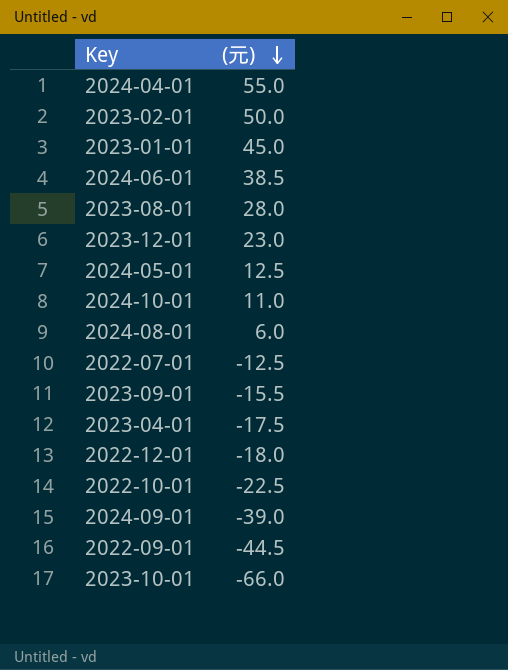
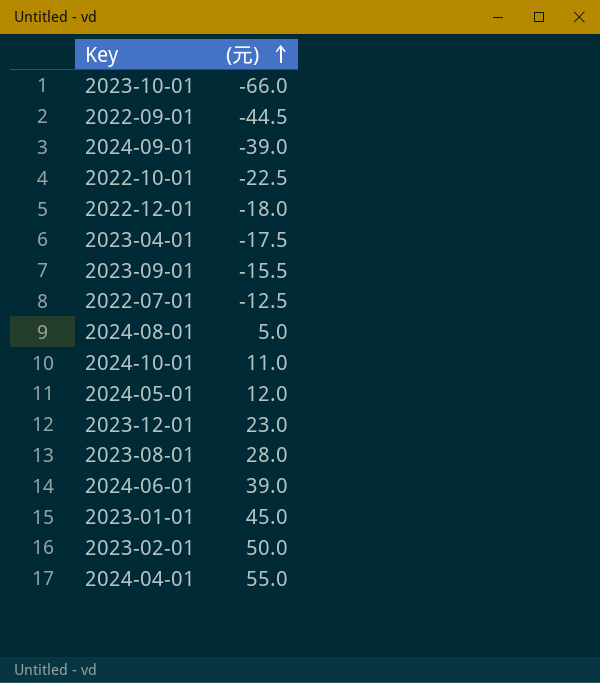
row order: (元) descending -> (元) ascending
2024-08-01 | (元): 6.0 -> 5.0
2024-05-01 | (元): 12.5 -> 12.0
2024-06-01 | (元): 38.5 -> 39.0

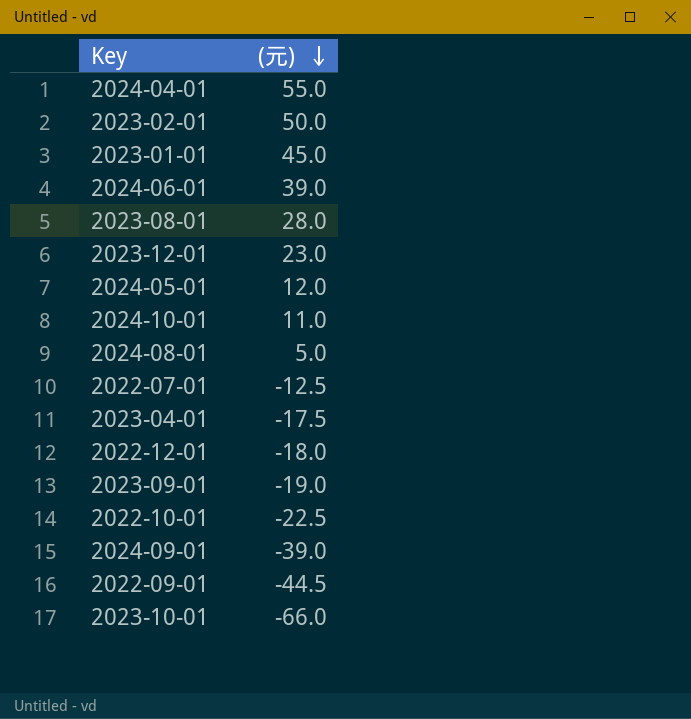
row order: (元) ascending -> (元) descending
2023-09-01 | (元): -15.5 -> -19.0

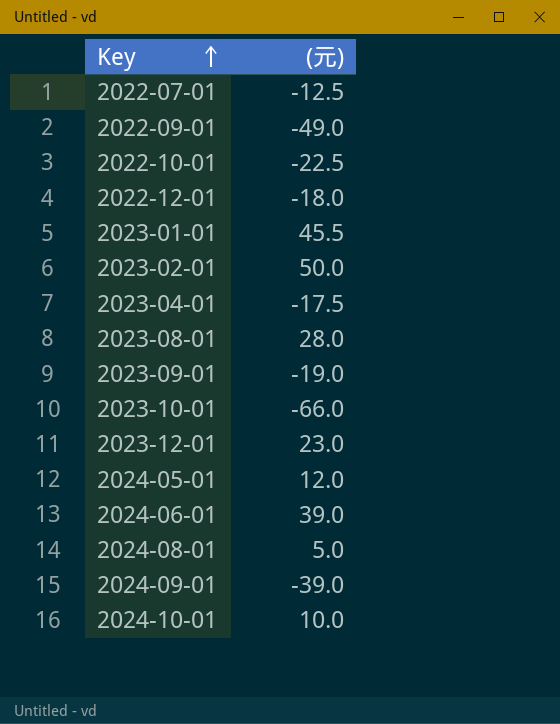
row order: (元) descending -> Key ascending
row 2024-04-01: 55.0 -> none
2022-09-01 | (元): -44.5 -> -49.0
2023-01-01 | (元): 45.0 -> 45.5
2024-10-01 | (元): 11.0 -> 10.0

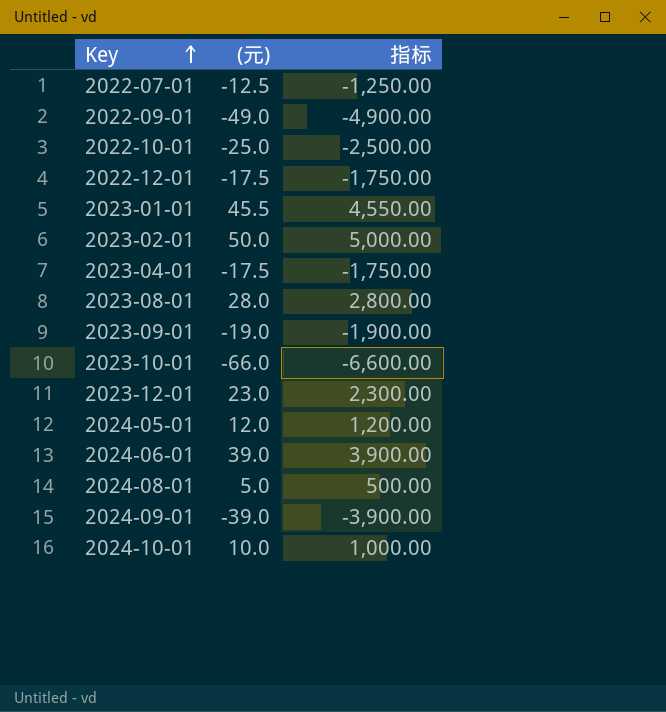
column 指标 | formula: none -> [(元)] * 100
2022-10-01 | (元): -22.5 -> -25.0
2022-12-01 | (元): -18.0 -> -17.5

